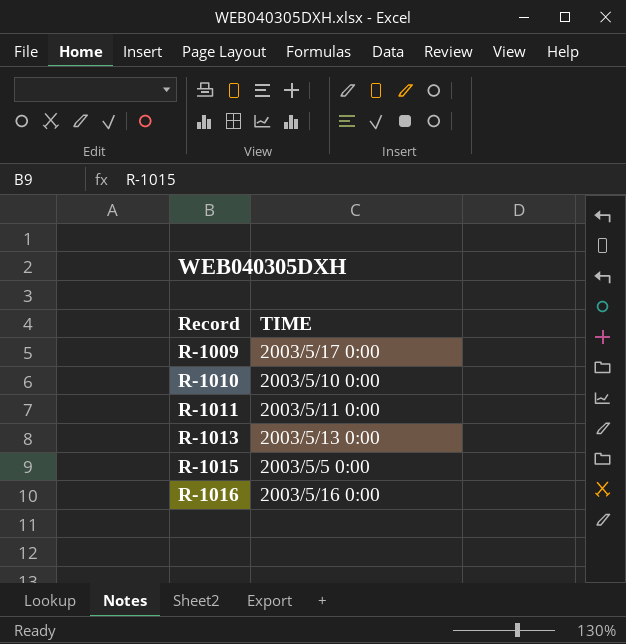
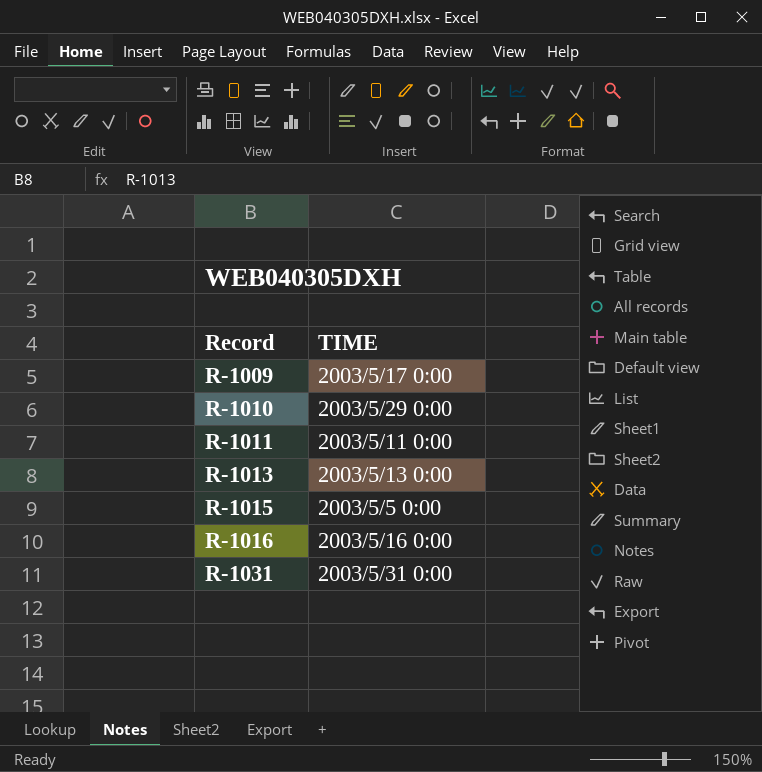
R-1010 | TIME: 2003/5/10 0:00 -> 2003/5/29 0:00
row R-1031: none -> 2003/5/31 0:00

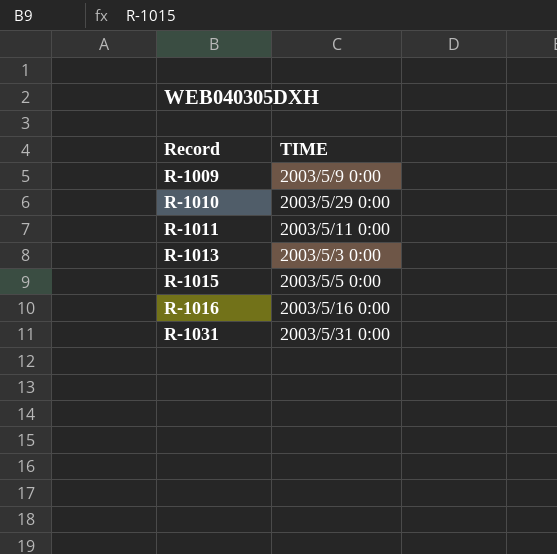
R-1009 | TIME: 2003/5/17 0:00 -> 2003/5/9 0:00
R-1013 | TIME: 2003/5/13 0:00 -> 2003/5/3 0:00

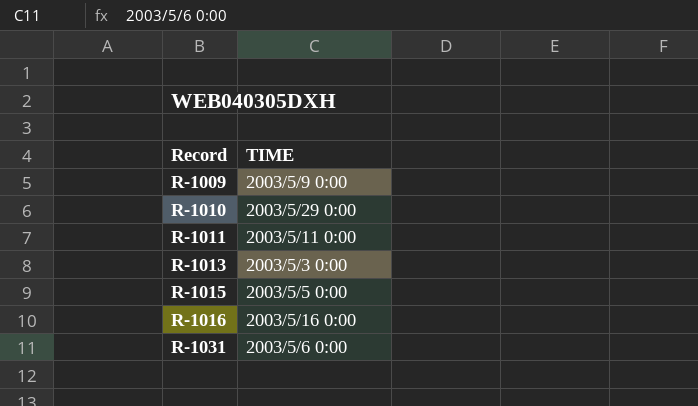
R-1031 | TIME: 2003/5/31 0:00 -> 2003/5/6 0:00

